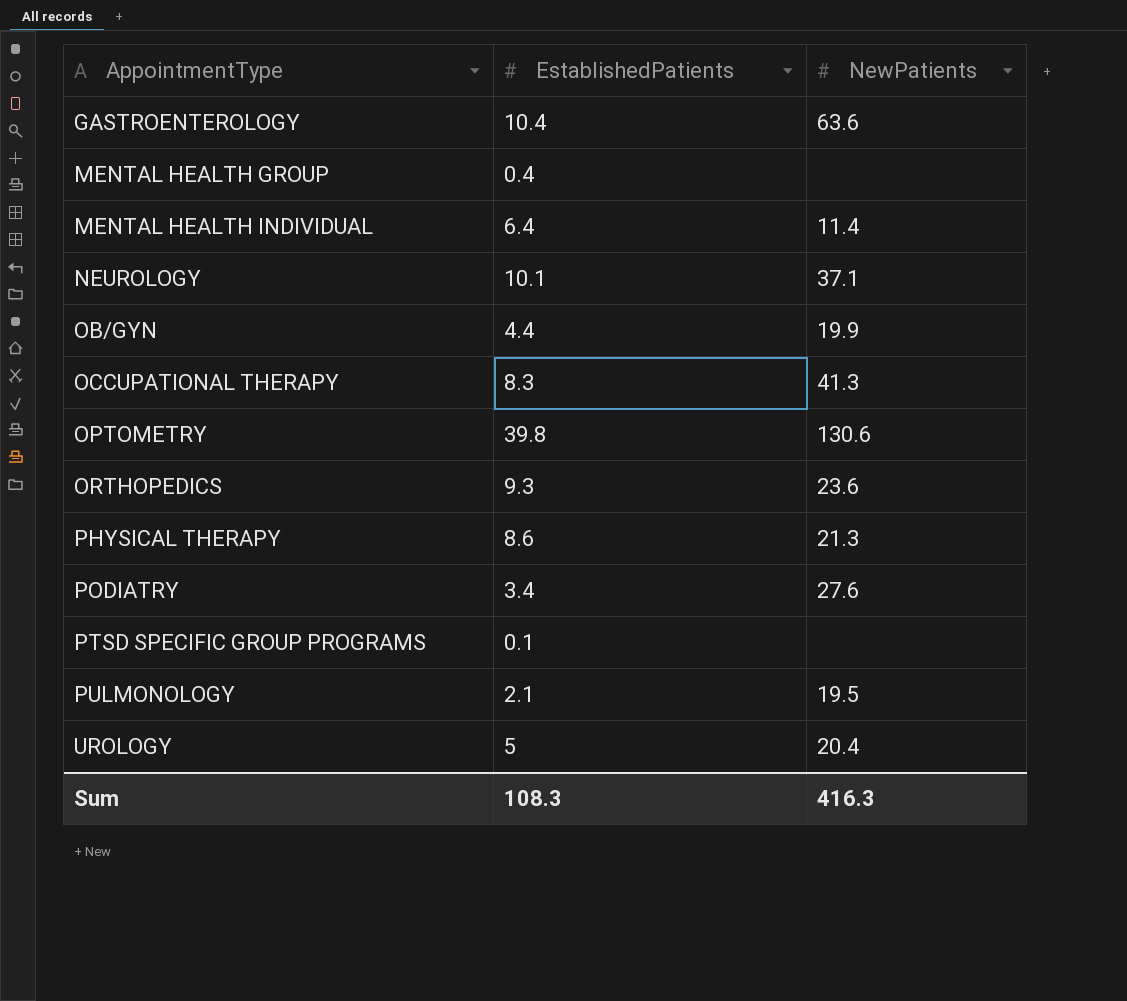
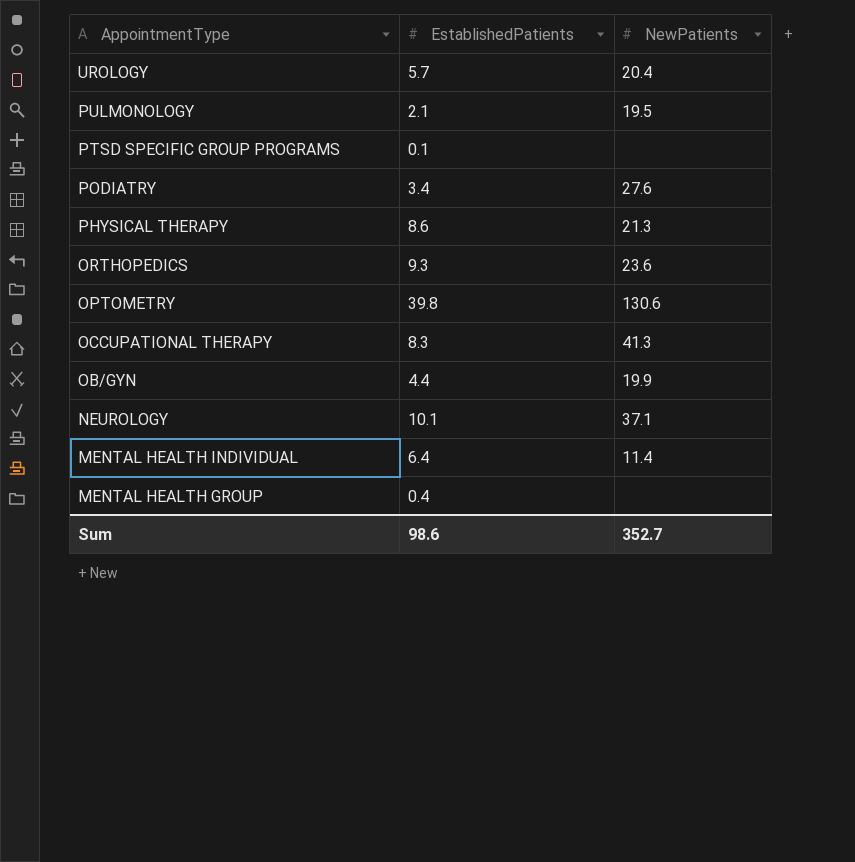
row order: AppointmentType ascending -> AppointmentType descending
row GASTROENTEROLOGY: 10.4 | 63.6 -> none
UROLOGY | EstablishedPatients: 5 -> 5.7
Sum | EstablishedPatients: 108.3 -> 98.6
Sum | NewPatients: 416.3 -> 352.7

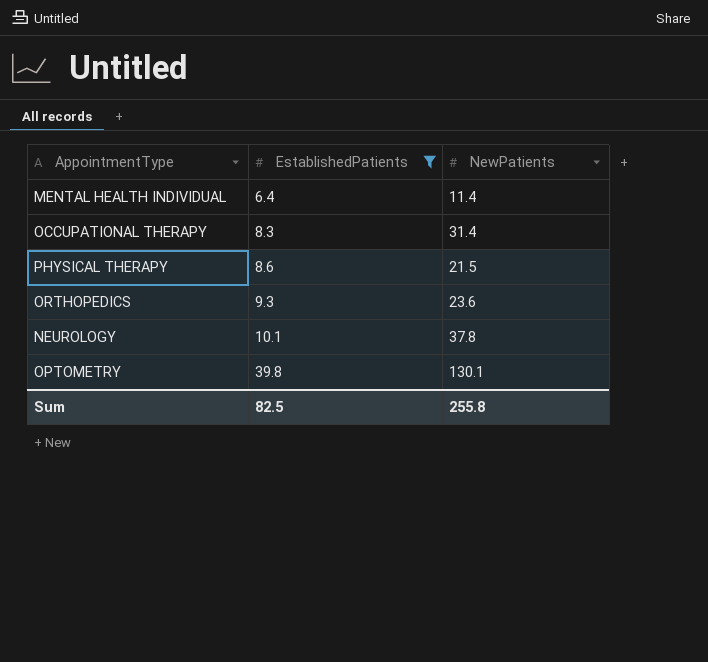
filter: none -> EstablishedPatients >= 6.4
row order: AppointmentType descending -> EstablishedPatients ascending
OCCUPATIONAL THERAPY | NewPatients: 41.3 -> 31.4
PHYSICAL THERAPY | NewPatients: 21.3 -> 21.5
NEUROLOGY | NewPatients: 37.1 -> 37.8
OPTOMETRY | NewPatients: 130.6 -> 130.1
Sum | EstablishedPatients: 98.6 -> 82.5
Sum | NewPatients: 352.7 -> 255.8

